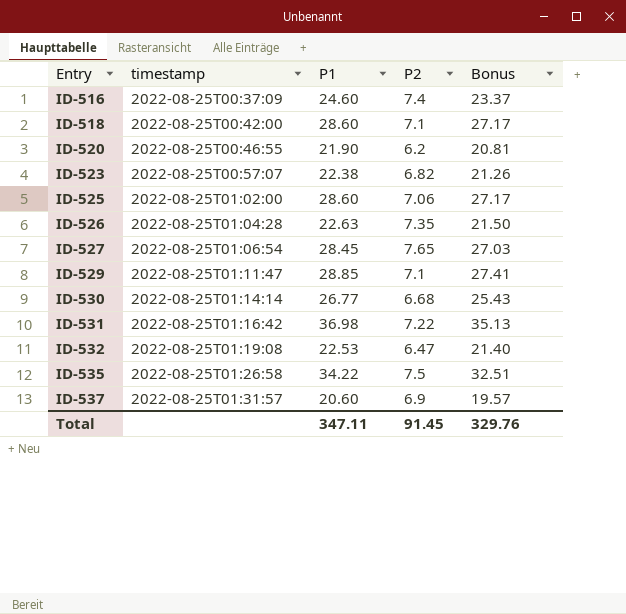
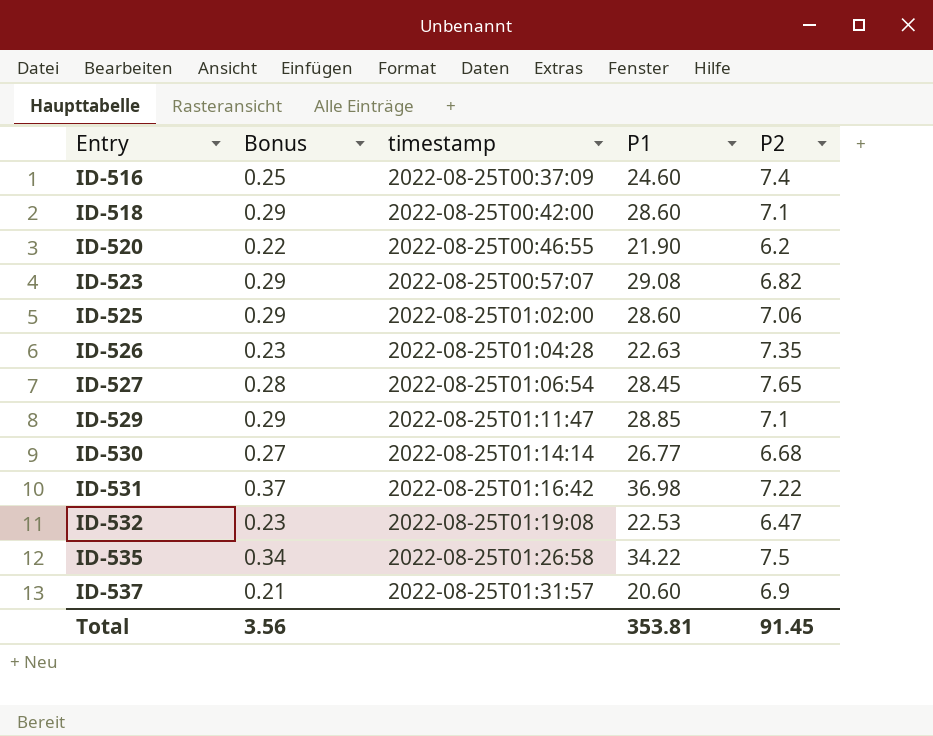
column Bonus | formula: [P1] * 0.95 -> [P1] * 0.01
column Bonus | position: 5 -> 2
ID-523 | P1: 22.38 -> 29.08
Total | Bonus: 329.76 -> 3.56
Total | P1: 347.11 -> 353.81

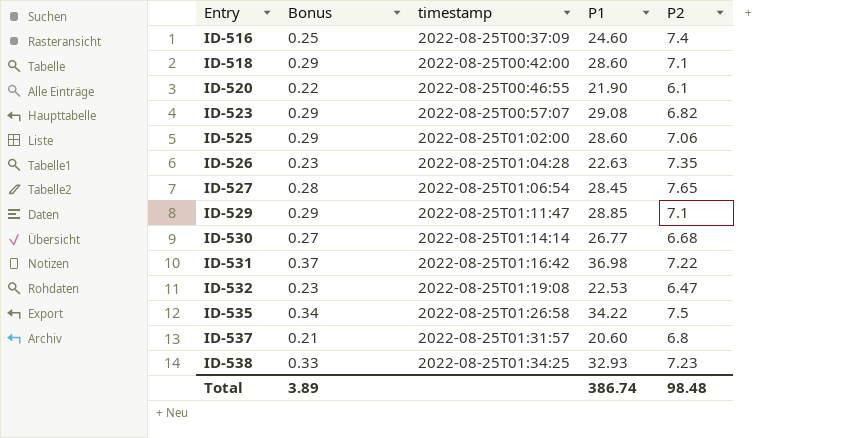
ID-520 | P2: 6.2 -> 6.1
ID-537 | P2: 6.9 -> 6.8
row ID-538: none -> 0.33 | 2022-08-25T01:34:25 | 32.93 | 7.23
Total | Bonus: 3.56 -> 3.89
Total | P1: 353.81 -> 386.74
Total | P2: 91.45 -> 98.48

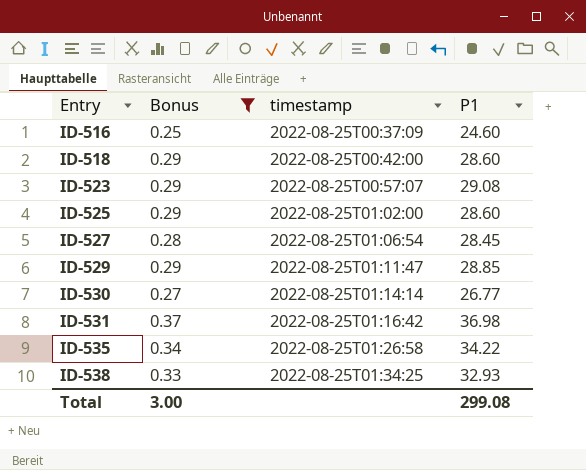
filter: none -> Bonus >= 0.25
column P2 | position: 5 -> none
Total | Bonus: 3.89 -> 3.00
Total | P1: 386.74 -> 299.08

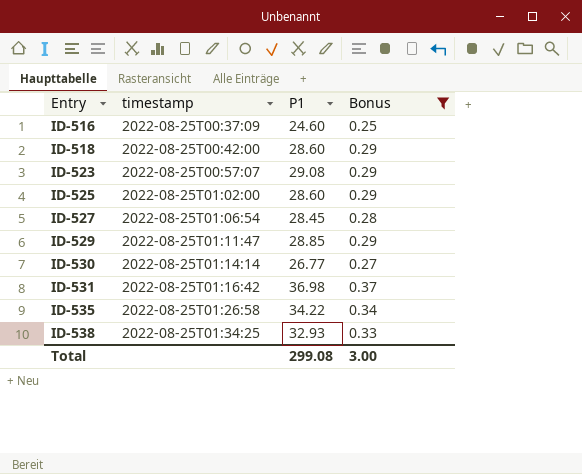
column Bonus | position: 2 -> 4

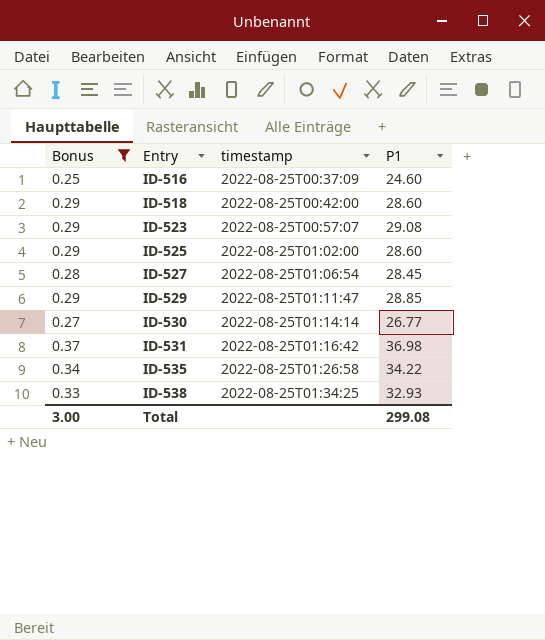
column Bonus | position: 4 -> 1

